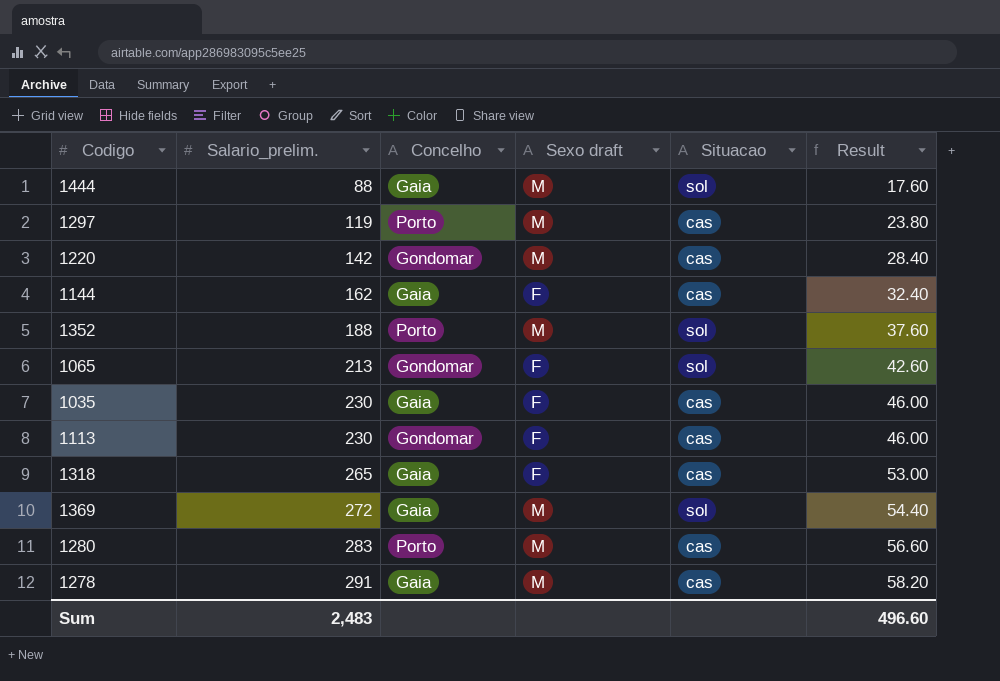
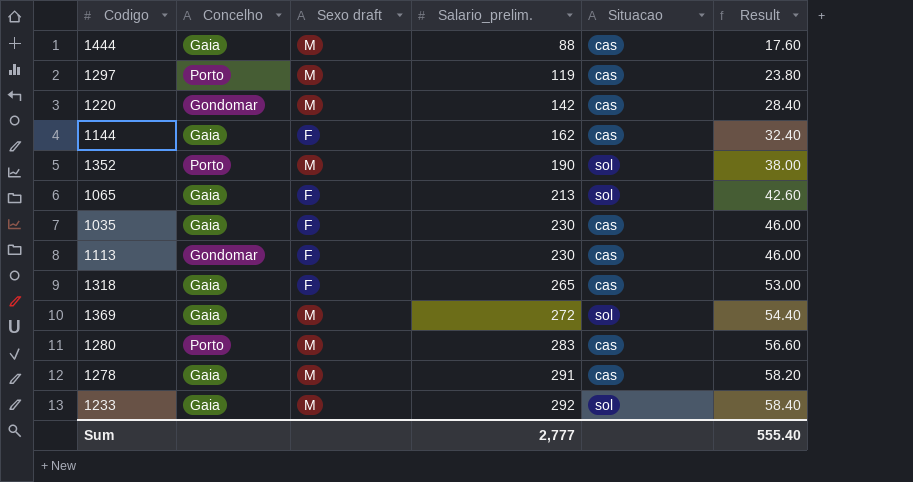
column Salario_prelim. | position: 2 -> 4
1444 | Situacao: sol -> cas
1352 | Salario_prelim.: 188 -> 190
1352 | Result: 37.60 -> 38.00
1065 | Concelho: Gondomar -> Gaia
row 1233: none -> Gaia | M | 292 | sol | 58.40
Sum | Salario_prelim.: 2,483 -> 2,777
Sum | Result: 496.60 -> 555.40

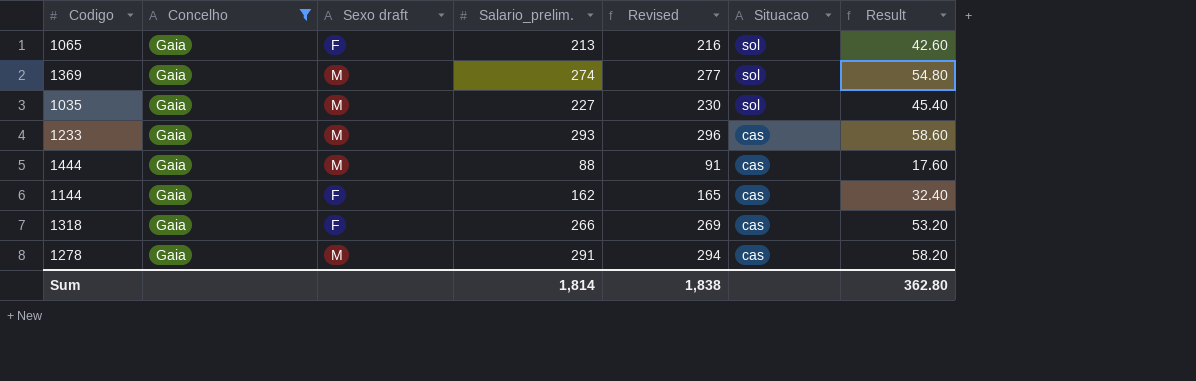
filter: none -> Concelho = Gaia
row order: Salario_prelim. ascending -> Situacao descending
column Revised | formula: none -> [Salario_prelim.] + 3
1369 | Salario_prelim.: 272 -> 274
1369 | Result: 54.40 -> 54.80
1035 | Sexo draft: F -> M
1035 | Salario_prelim.: 230 -> 227
1035 | Situacao: cas -> sol
1035 | Result: 46.00 -> 45.40
1233 | Salario_prelim.: 292 -> 293
1233 | Situacao: sol -> cas
1233 | Result: 58.40 -> 58.60
1318 | Salario_prelim.: 265 -> 266
1318 | Result: 53.00 -> 53.20
Sum | Salario_prelim.: 2,777 -> 1,814
Sum | Result: 555.40 -> 362.80

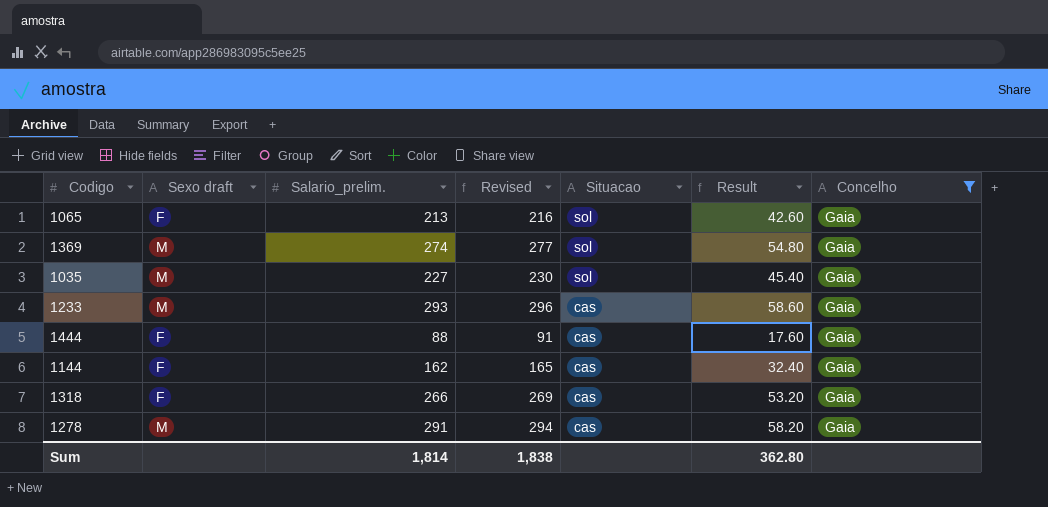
column Concelho | position: 2 -> 7
1444 | Sexo draft: M -> F

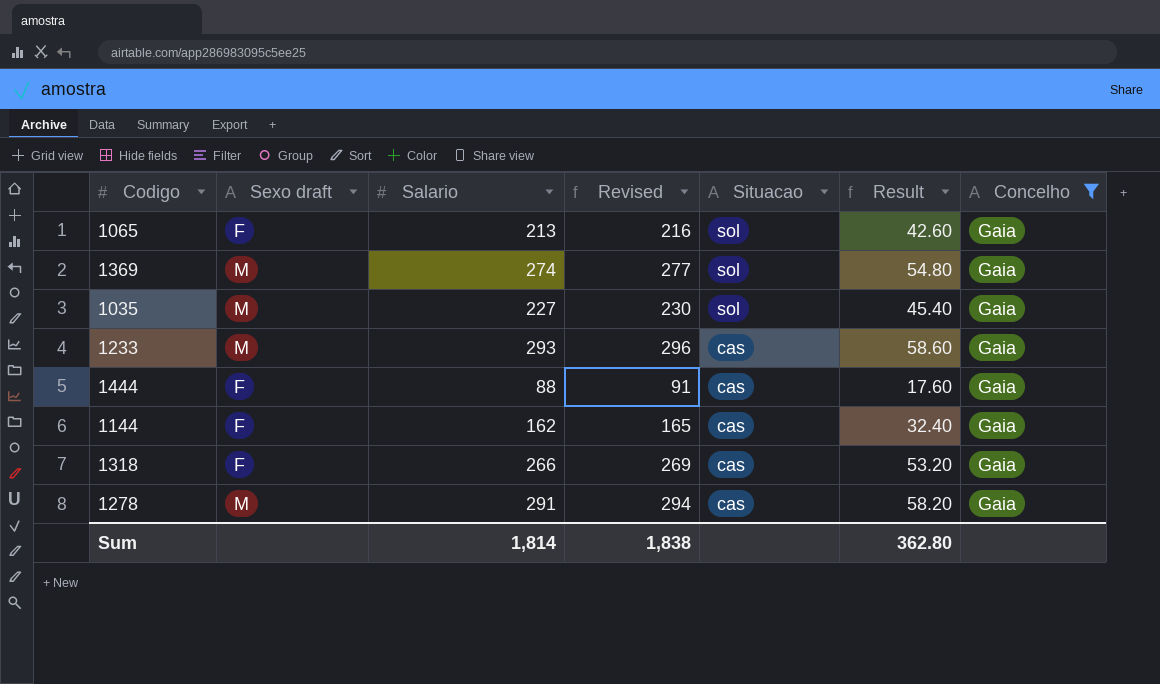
column name: Salario_prelim. -> Salario

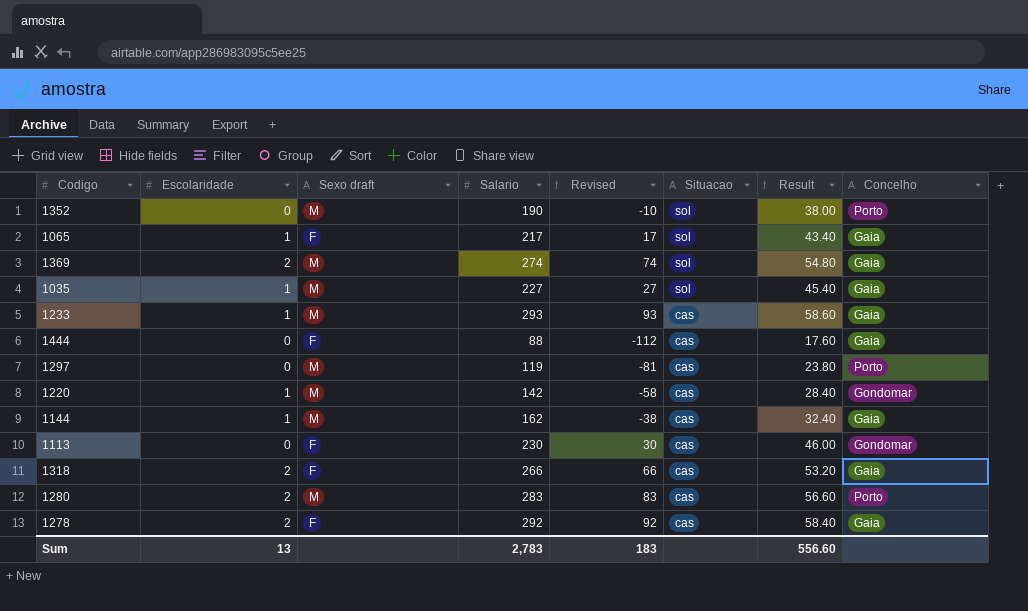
filter: Concelho = Gaia -> none
column Escolaridade | position: none -> 2
column Revised | formula: [Salario] + 3 -> [Salario] - 200
1065 | Salario: 213 -> 217
1065 | Result: 42.60 -> 43.40
1144 | Sexo draft: F -> M
1278 | Sexo draft: M -> F
1278 | Salario: 291 -> 292
1278 | Result: 58.20 -> 58.40
Sum | Salario: 1,814 -> 2,783
Sum | Revised: 1,838 -> 183
Sum | Result: 362.80 -> 556.60

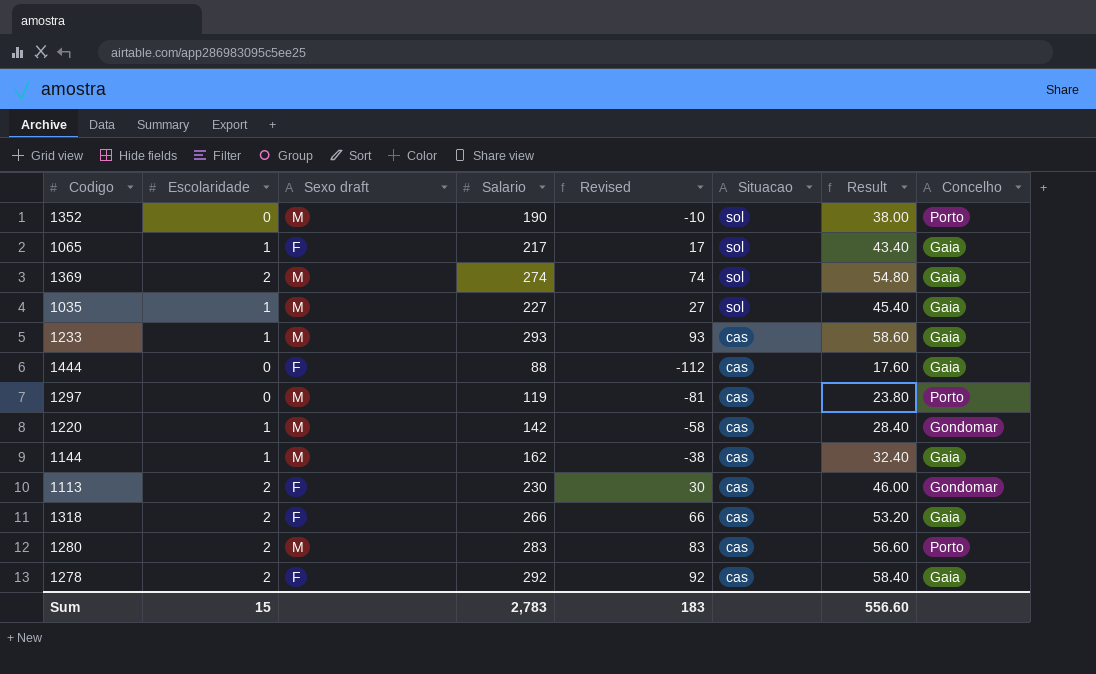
1113 | Escolaridade: 0 -> 2
Sum | Escolaridade: 13 -> 15

